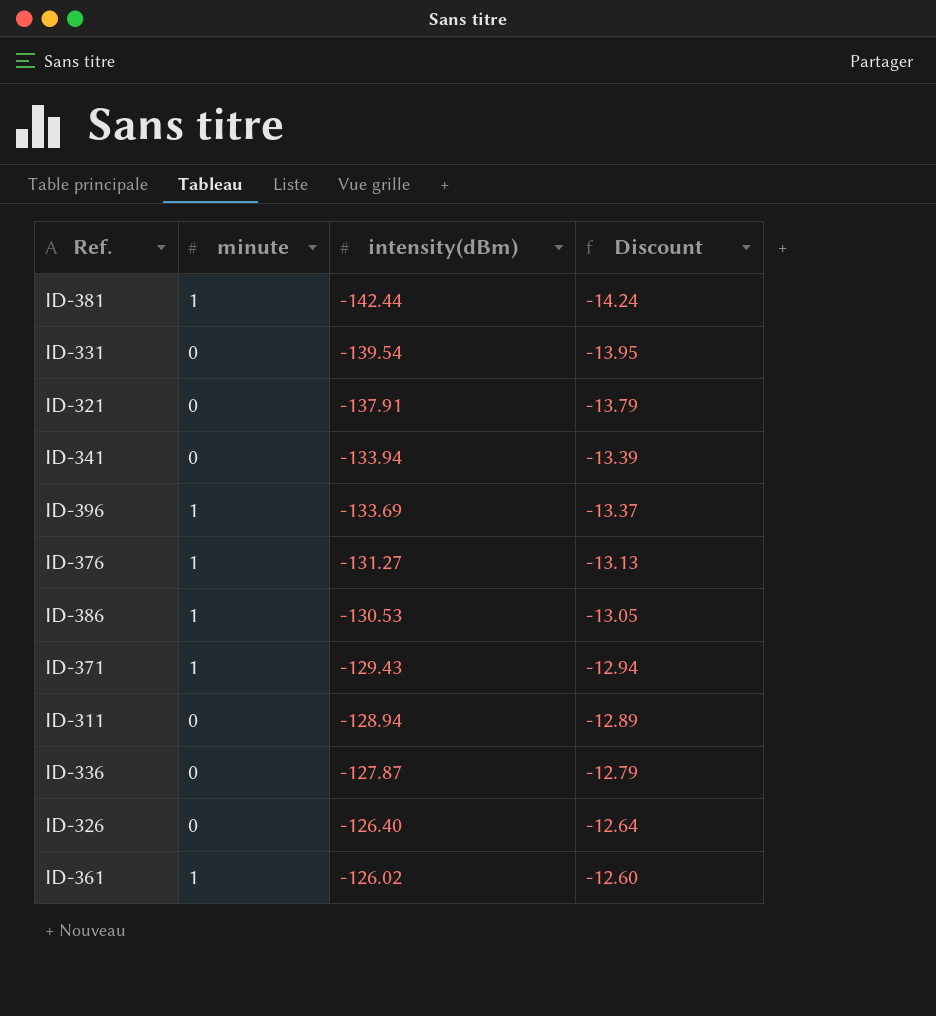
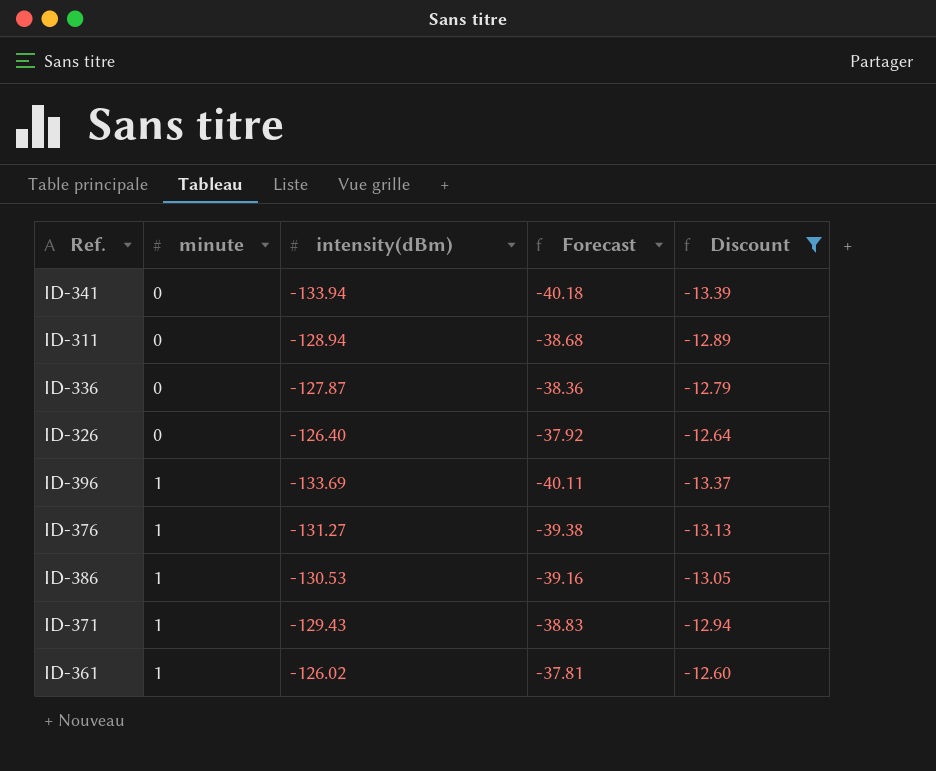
filter: none -> Discount >= -13.39
row order: intensity(dBm) ascending -> minute ascending
column Forecast | formula: none -> [intensity(dBm)] * 0.3

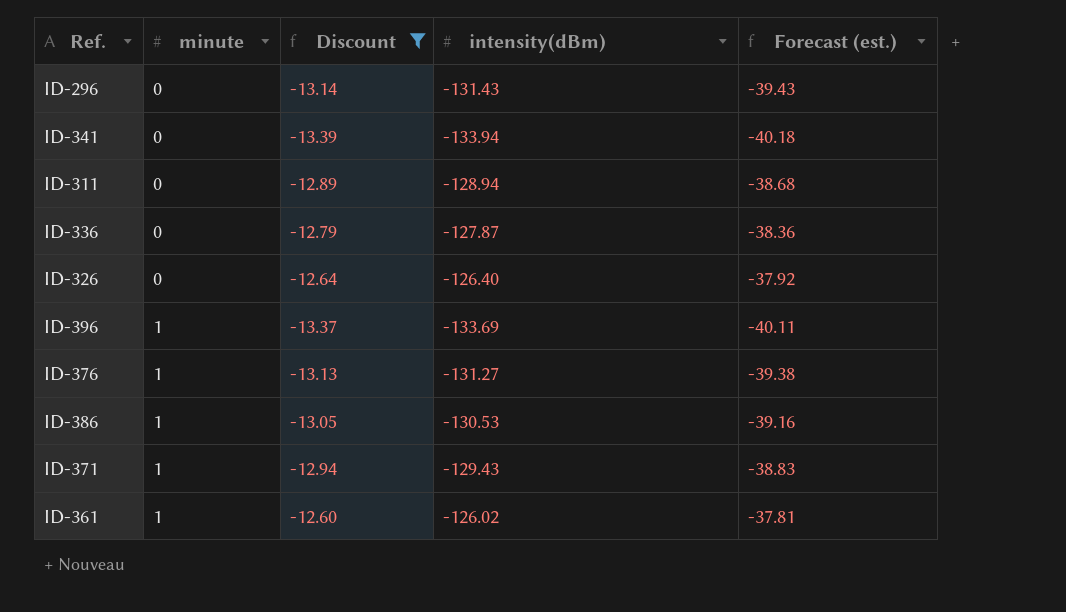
column Discount | position: 5 -> 3
column name: Forecast -> Forecast (est.)
row ID-296: none -> 0 | -13.14 | -131.43 | -39.43

